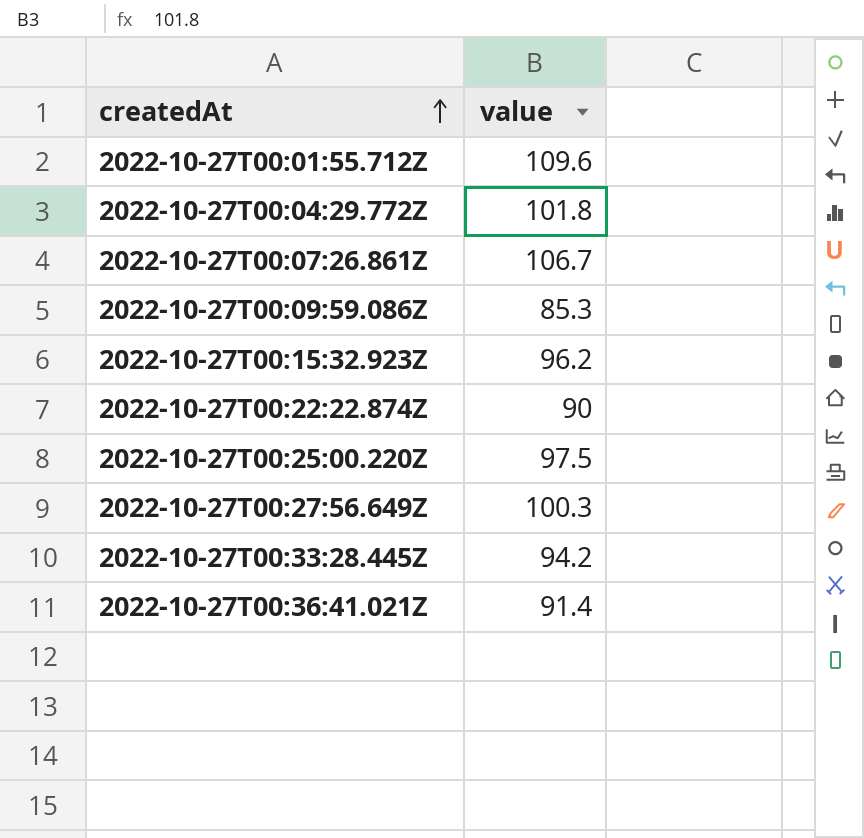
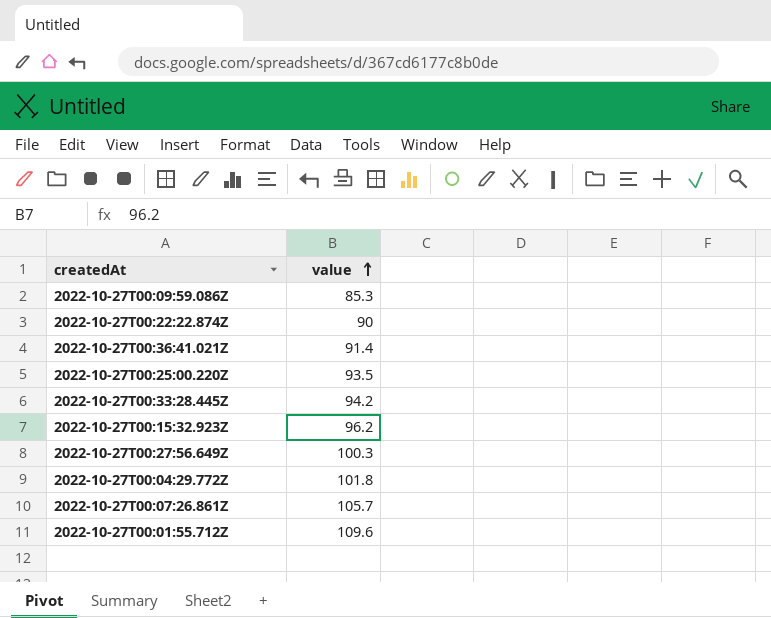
row order: createdAt ascending -> value ascending
2022-10-27T00:25:00.220Z | value: 97.5 -> 93.5
2022-10-27T00:07:26.861Z | value: 106.7 -> 105.7

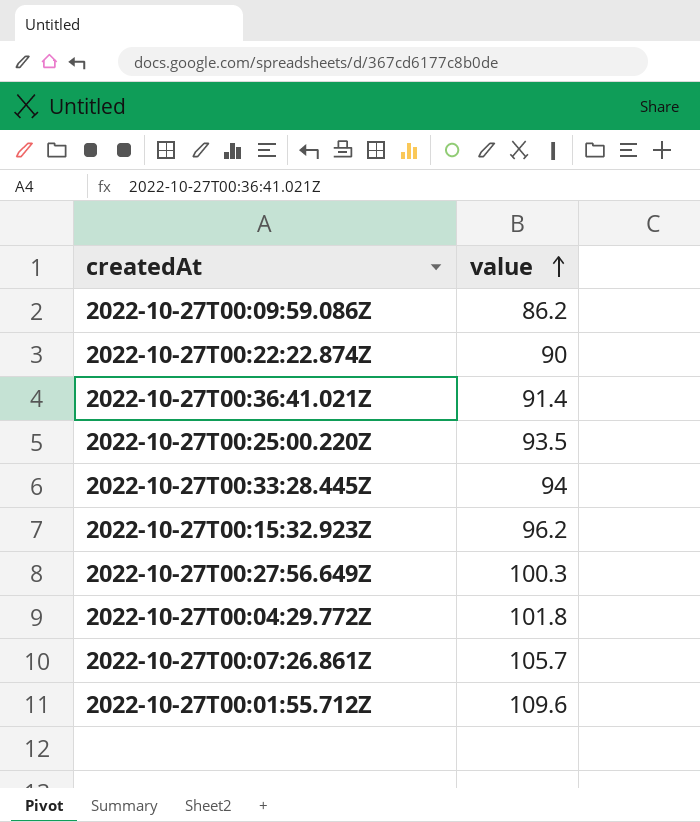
2022-10-27T00:09:59.086Z | value: 85.3 -> 86.2
2022-10-27T00:33:28.445Z | value: 94.2 -> 94

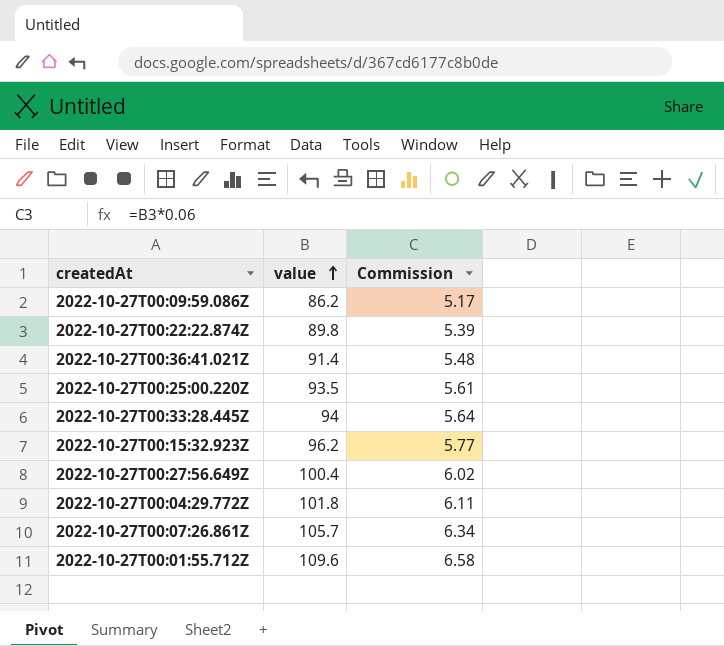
column Commission | formula: none -> [value] * 0.06
2022-10-27T00:22:22.874Z | value: 90 -> 89.8
2022-10-27T00:27:56.649Z | value: 100.3 -> 100.4

